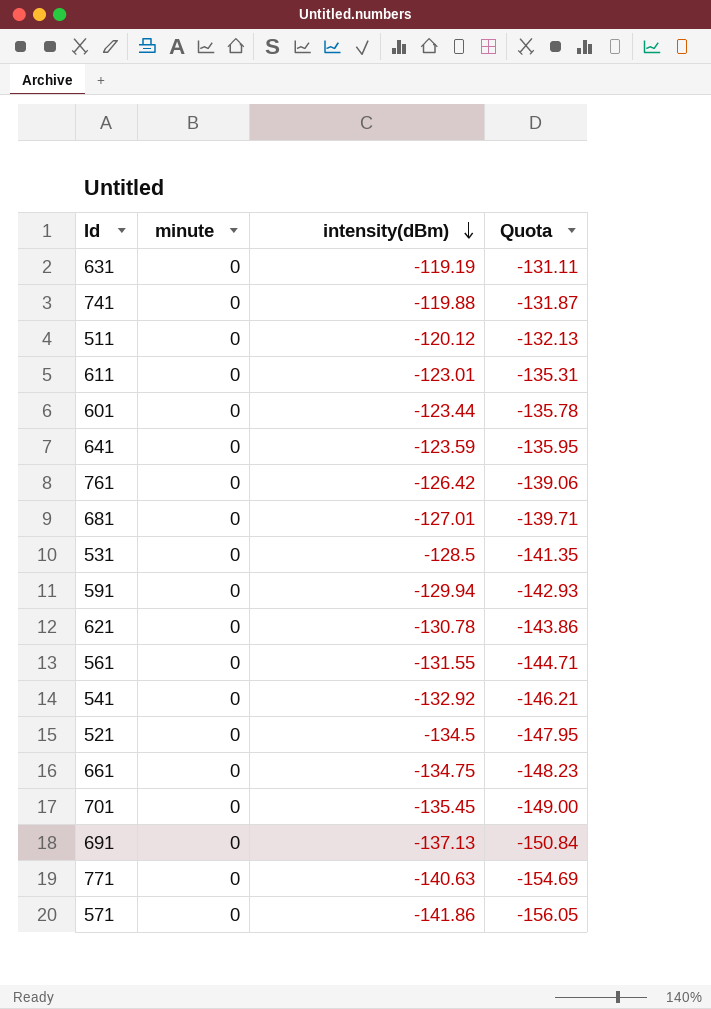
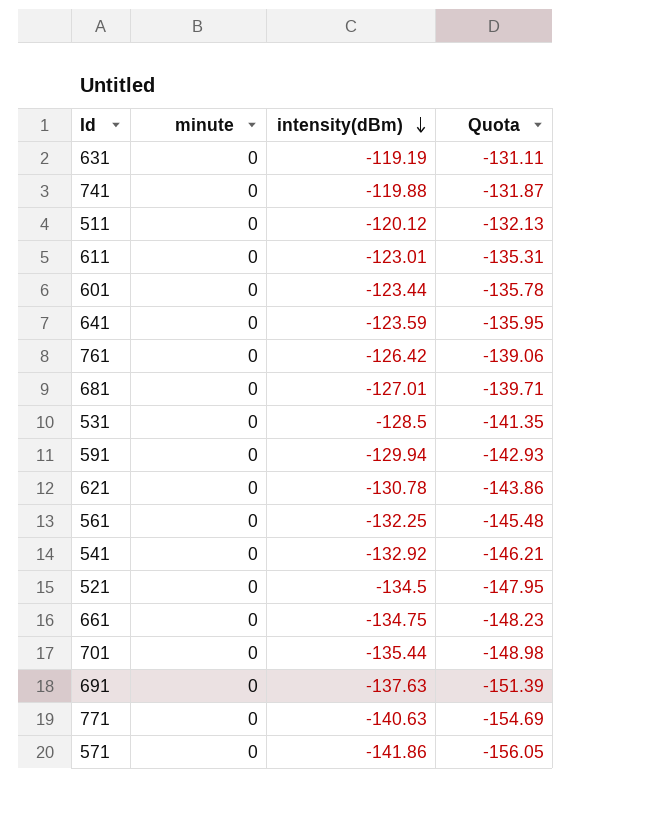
561 | intensity(dBm): -131.55 -> -132.25
561 | Quota: -144.71 -> -145.48
701 | intensity(dBm): -135.45 -> -135.44
701 | Quota: -149.00 -> -148.98
691 | intensity(dBm): -137.13 -> -137.63
691 | Quota: -150.84 -> -151.39

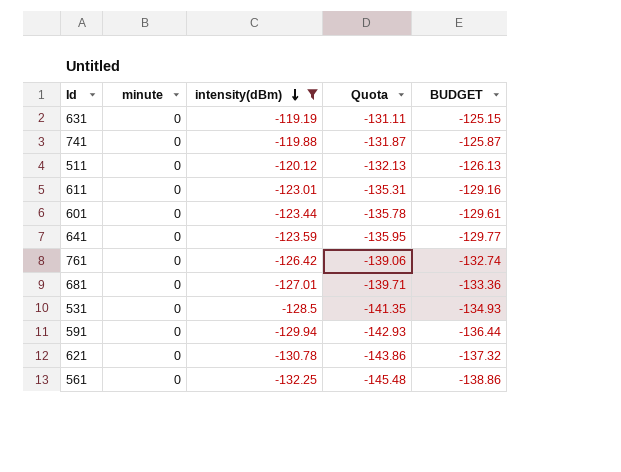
filter: none -> intensity(dBm) >= -132.25
column BUDGET | formula: none -> [intensity(dBm)] * 1.05

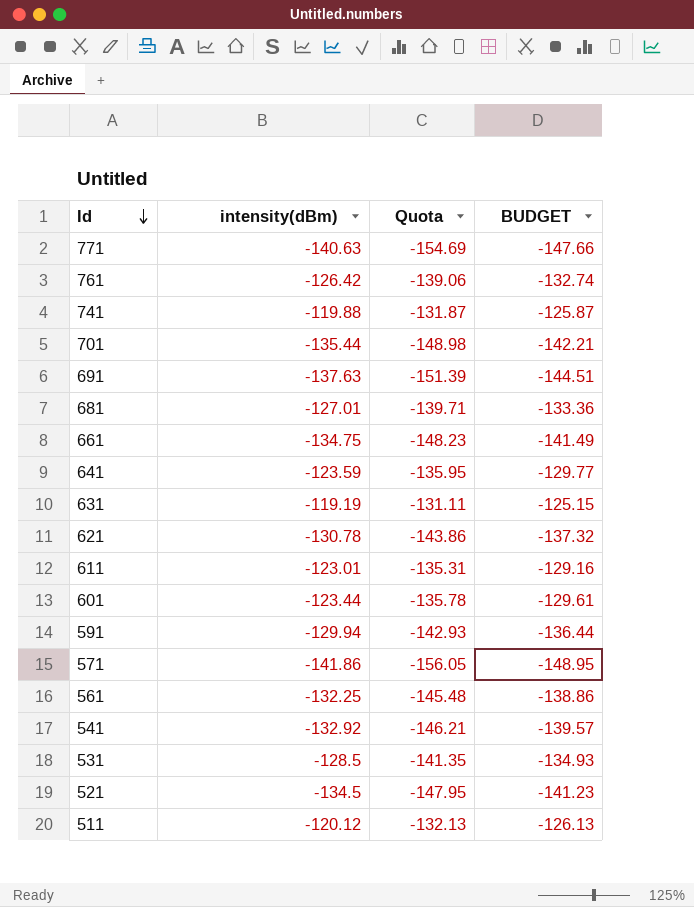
filter: intensity(dBm) >= -132.25 -> none
row order: intensity(dBm) descending -> Id descending
column minute | position: 2 -> none

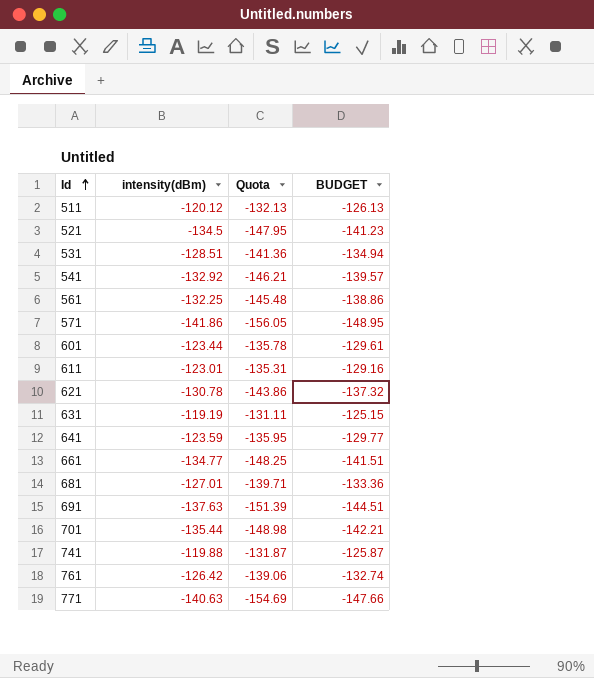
row order: Id descending -> Id ascending
row 591: -129.94 | -142.93 | -136.44 -> none
531 | intensity(dBm): -128.5 -> -128.51
531 | Quota: -141.35 -> -141.36
531 | BUDGET: -134.93 -> -134.94
661 | intensity(dBm): -134.75 -> -134.77
661 | Quota: -148.23 -> -148.25
661 | BUDGET: -141.49 -> -141.51

